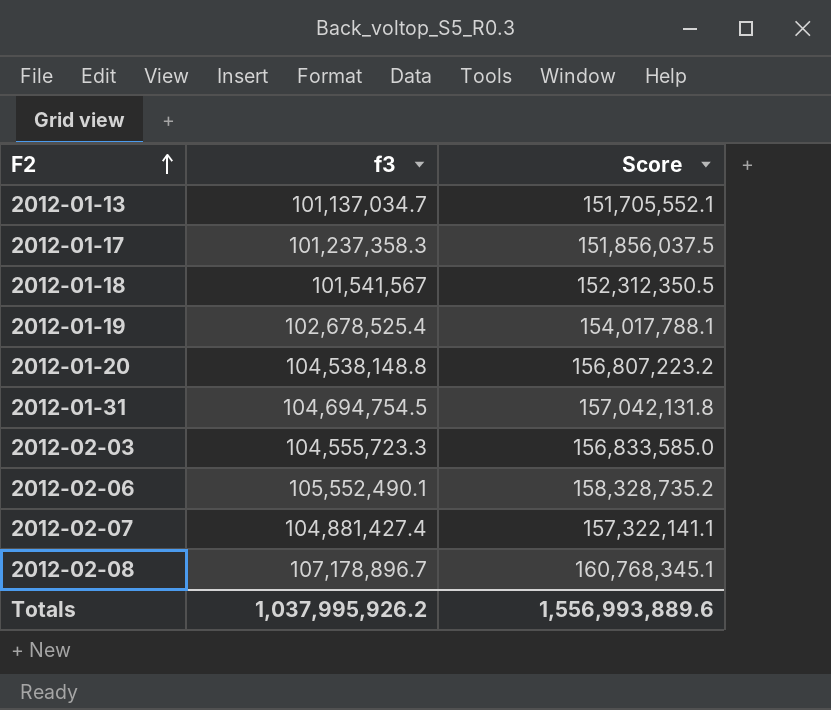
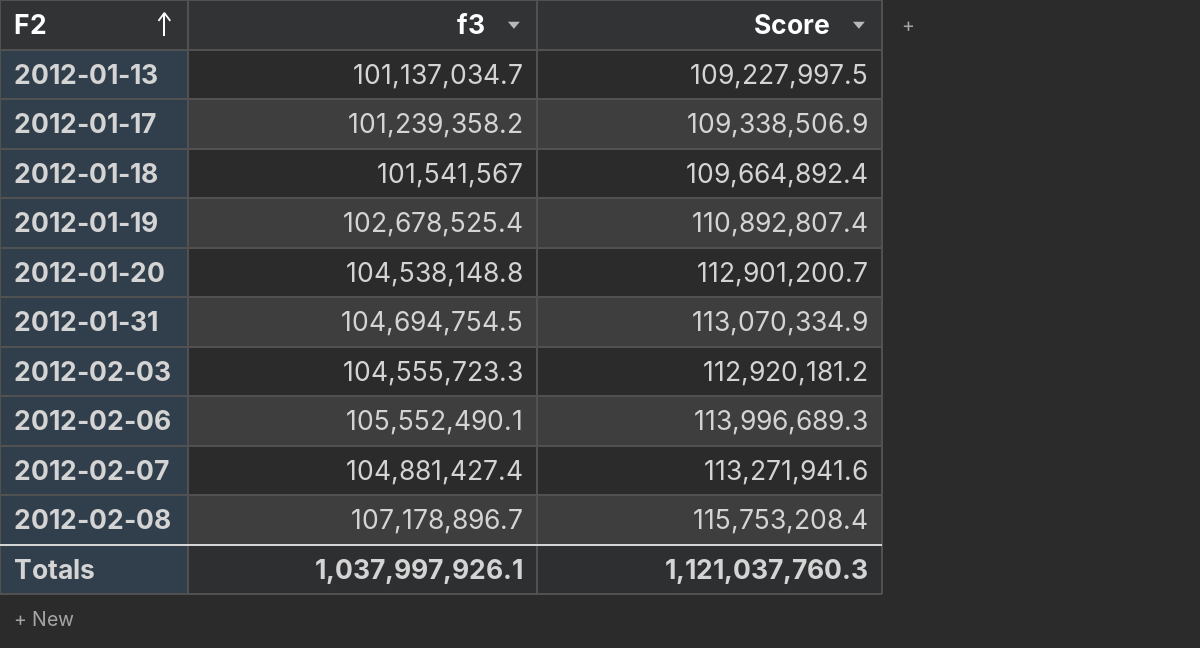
column Score | formula: [f3] * 1.5 -> [f3] * 1.08
2012-01-17 | f3: 101,237,358.3 -> 101,239,358.2
Totals | f3: 1,037,995,926.2 -> 1,037,997,926.1
Totals | Score: 1,556,993,889.6 -> 1,121,037,760.3

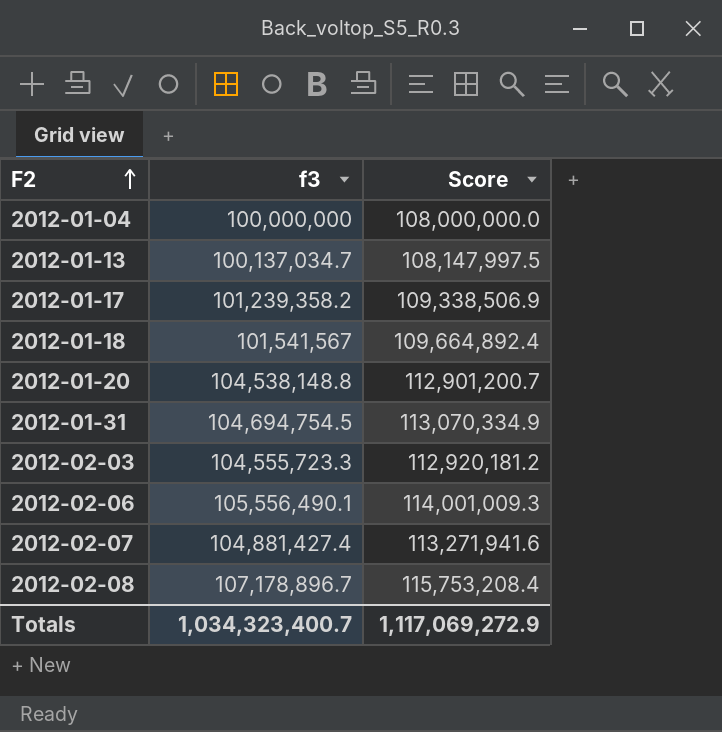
row 2012-01-19: 102,678,525.4 | 110,892,807.4 -> none
row 2012-01-04: none -> 100,000,000 | 108,000,000.0
2012-01-13 | f3: 101,137,034.7 -> 100,137,034.7
2012-01-13 | Score: 109,227,997.5 -> 108,147,997.5
2012-02-06 | f3: 105,552,490.1 -> 105,556,490.1
2012-02-06 | Score: 113,996,689.3 -> 114,001,009.3
Totals | f3: 1,037,997,926.1 -> 1,034,323,400.7
Totals | Score: 1,121,037,760.3 -> 1,117,069,272.9

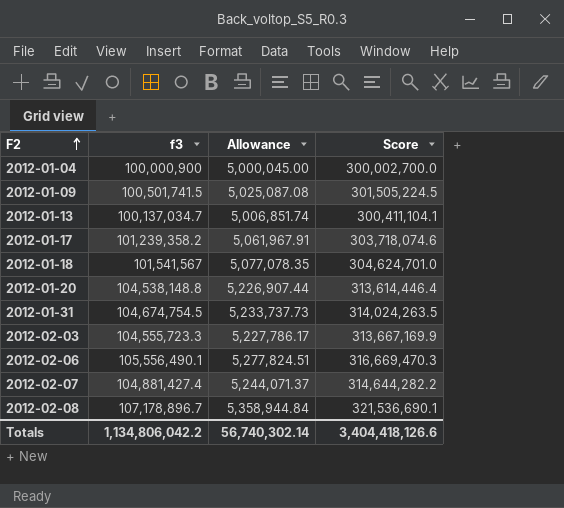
column Allowance | formula: none -> [f3] * 0.05
column Score | formula: [f3] * 1.08 -> [f3] * 3
2012-01-04 | f3: 100,000,000 -> 100,000,900
row 2012-01-09: none -> 100,501,741.5 | 5,025,087.08 | 301,505,224.5
2012-01-31 | f3: 104,694,754.5 -> 104,674,754.5
Totals | f3: 1,034,323,400.7 -> 1,134,806,042.2
Totals | Score: 1,117,069,272.9 -> 3,404,418,126.6

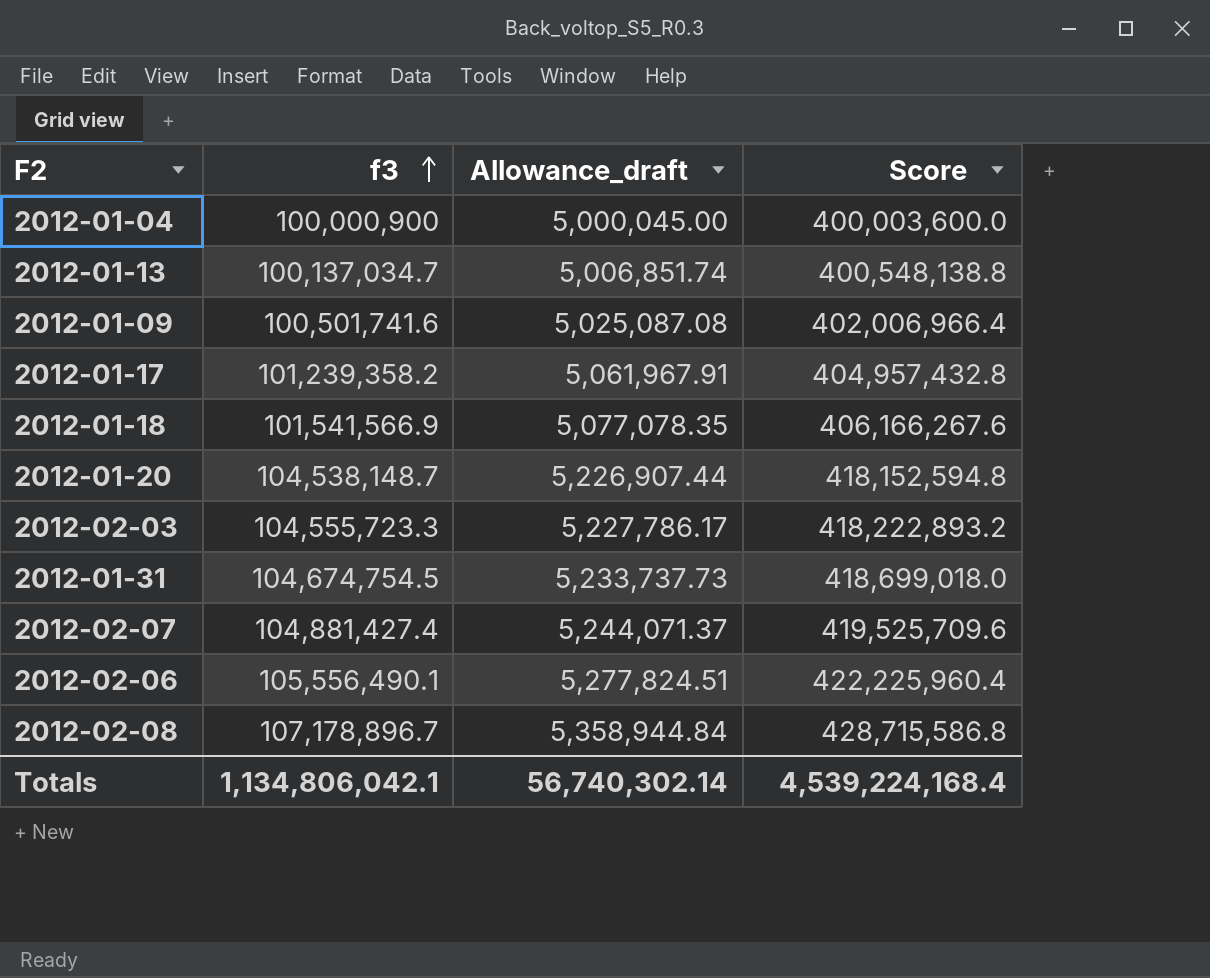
row order: F2 ascending -> f3 ascending
column name: Allowance -> Allowance_draft
column Score | formula: [f3] * 3 -> [f3] * 4
2012-01-09 | f3: 100,501,741.5 -> 100,501,741.6
2012-01-18 | f3: 101,541,567 -> 101,541,566.9
2012-01-20 | f3: 104,538,148.8 -> 104,538,148.7
Totals | f3: 1,134,806,042.2 -> 1,134,806,042.1
Totals | Score: 3,404,418,126.6 -> 4,539,224,168.4

